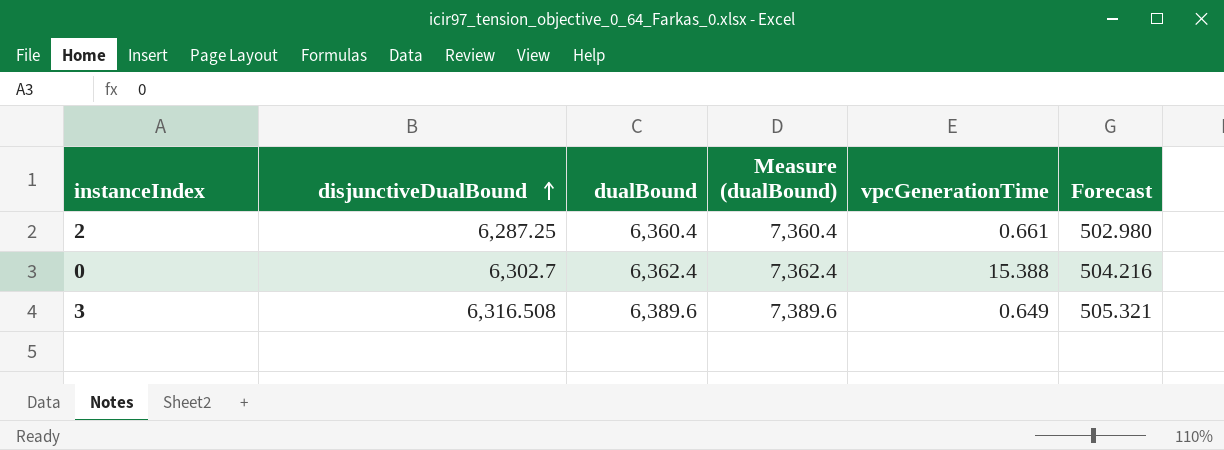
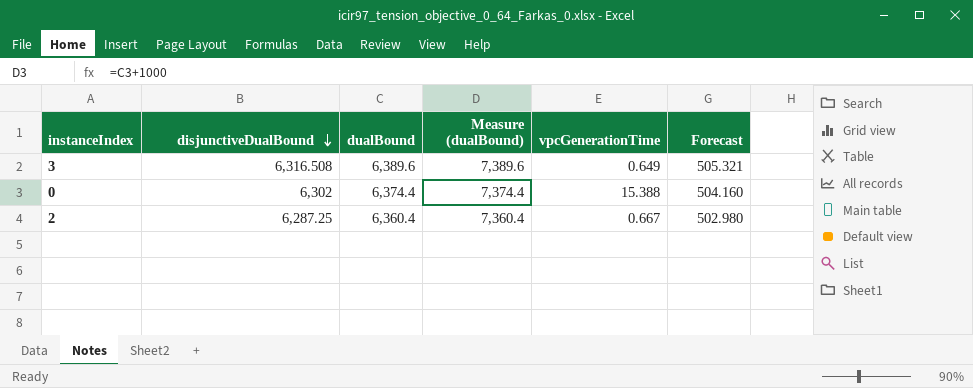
row order: disjunctiveDualBound ascending -> disjunctiveDualBound descending
0 | disjunctiveDualBound: 6,302.7 -> 6,302
0 | dualBound: 6,362.4 -> 6,374.4
0 | Measure (dualBound): 7,362.4 -> 7,374.4
0 | Forecast: 504.216 -> 504.160
2 | vpcGenerationTime: 0.661 -> 0.667

